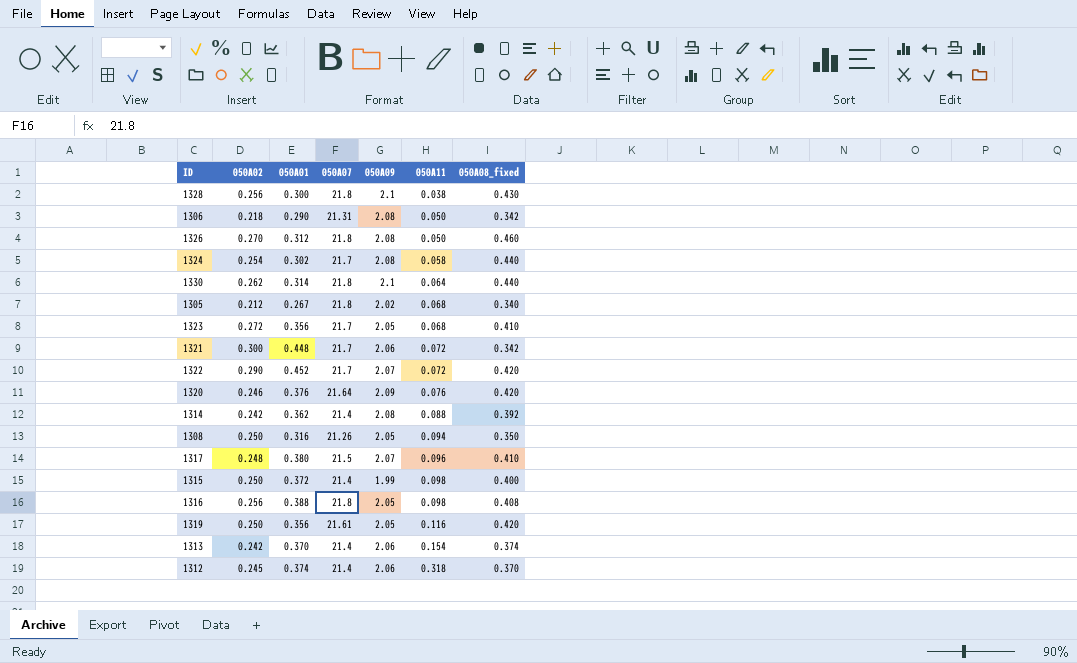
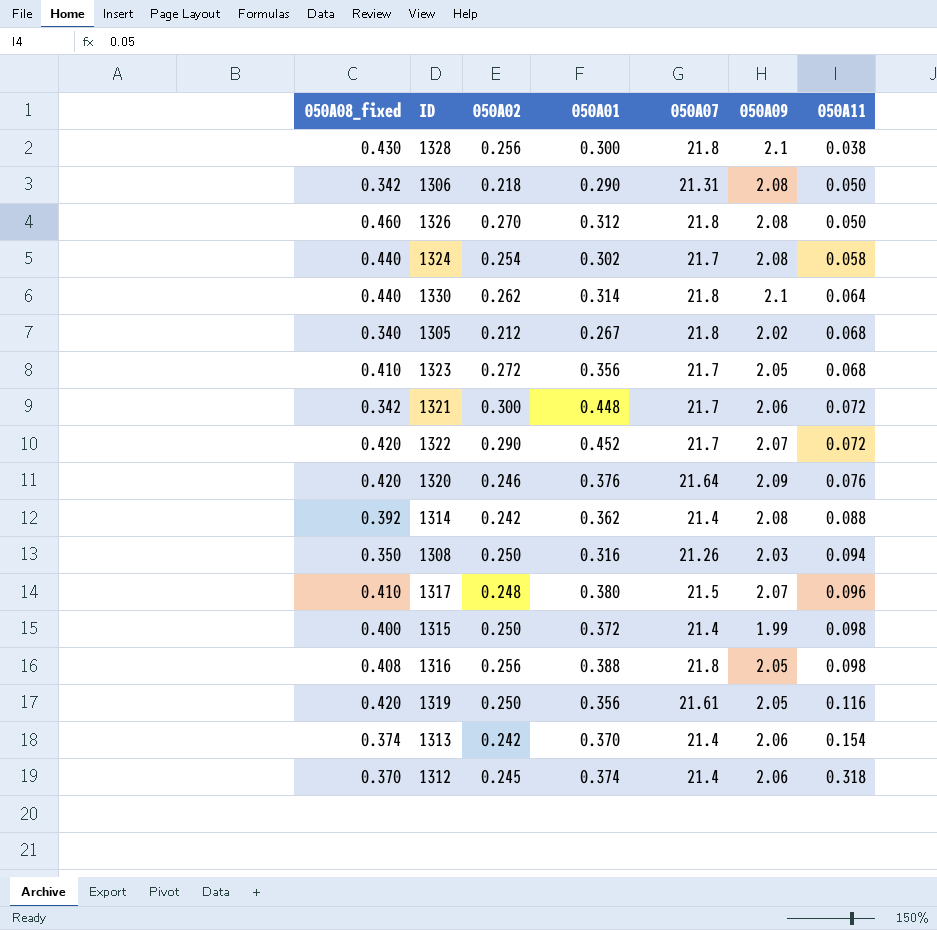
column 050A08_fixed | position: 7 -> 1
1308 | 050A09: 2.05 -> 2.03

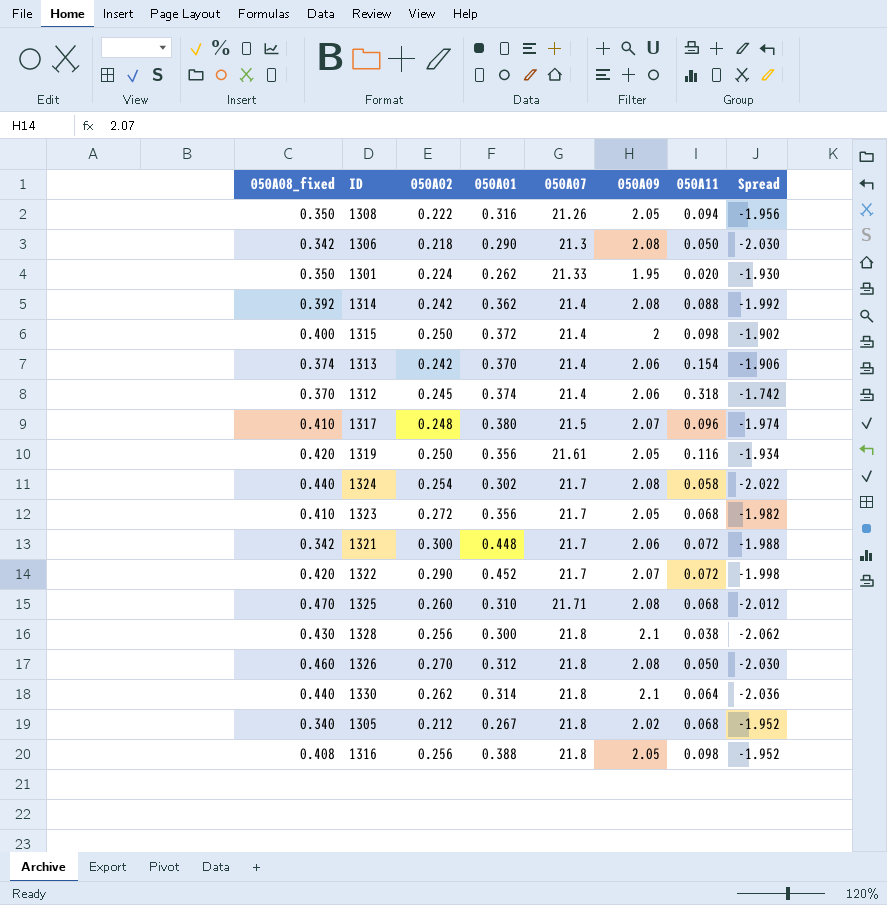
row order: 050A11 ascending -> 050A07 ascending
column Spread | formula: none -> [050A11] - [050A09]
row 1320: 0.420 | 0.246 | 0.376 | 21.64 | 2.09 | 0.076 -> none
1308 | 050A02: 0.250 -> 0.222
1308 | 050A09: 2.03 -> 2.05
1306 | 050A07: 21.31 -> 21.3
row 1301: none -> 0.350 | 0.224 | 0.262 | 21.33 | 1.95 | 0.020 | -1.930
1315 | 050A09: 1.99 -> 2
row 1325: none -> 0.470 | 0.260 | 0.310 | 21.71 | 2.08 | 0.068 | -2.012

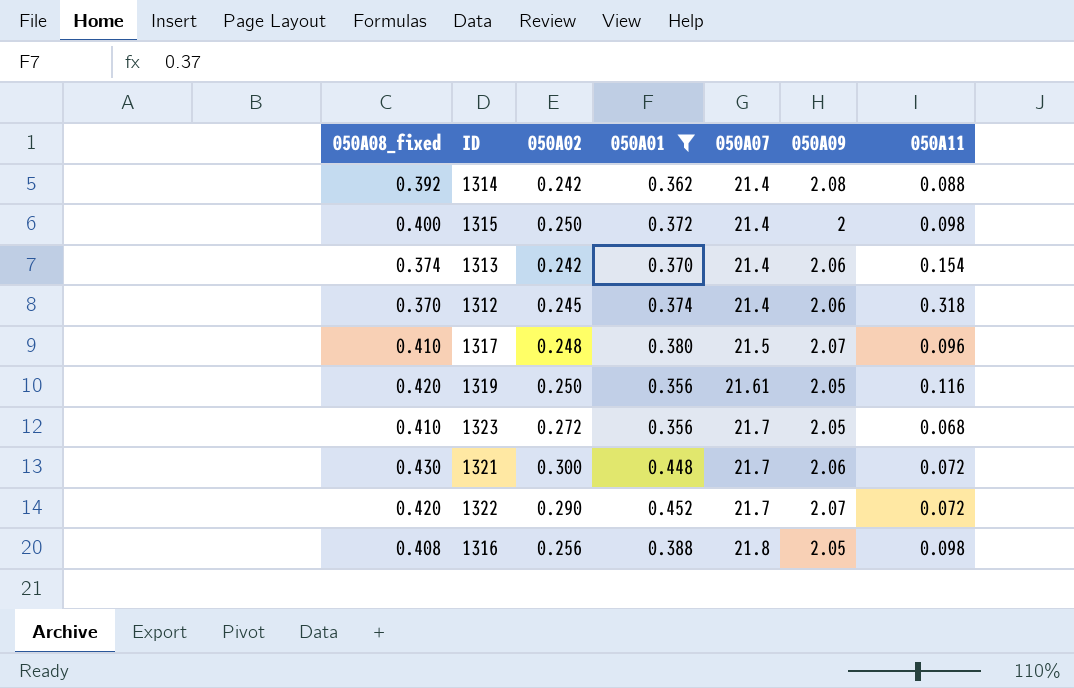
filter: none -> 050A01 >= 0.356
column Spread | formula: [050A11] - [050A09] -> none
1321 | 050A08_fixed: 0.342 -> 0.430

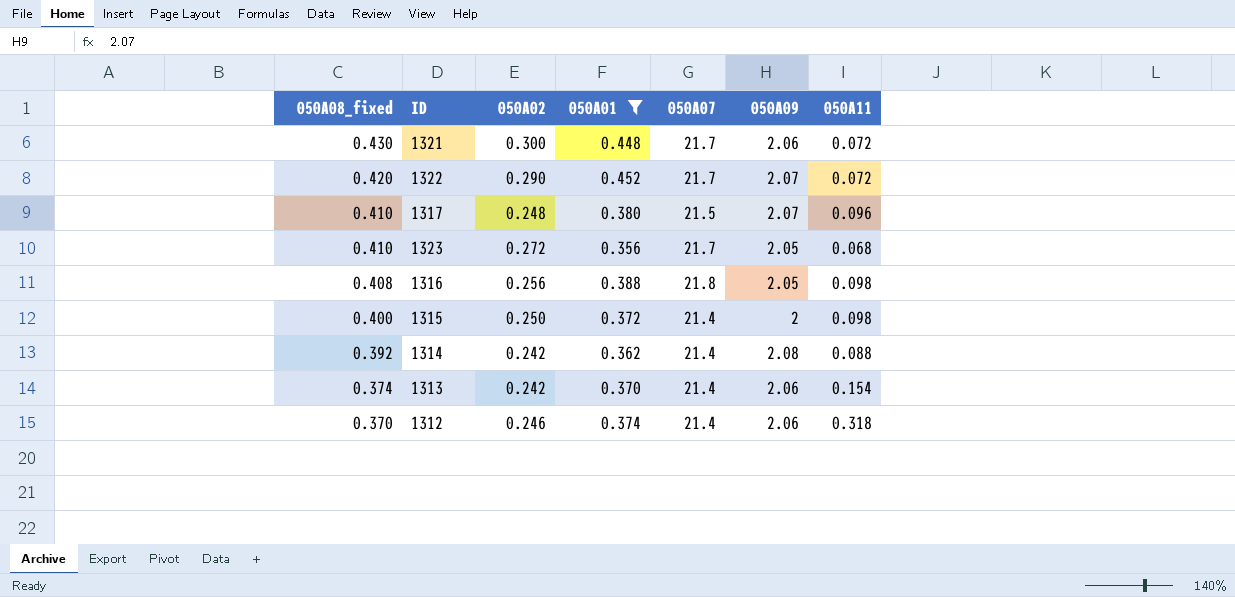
row order: 050A07 ascending -> 050A08_fixed descending
row 1319: 0.420 | 0.250 | 0.356 | 21.61 | 2.05 | 0.116 -> none
1312 | 050A02: 0.245 -> 0.246

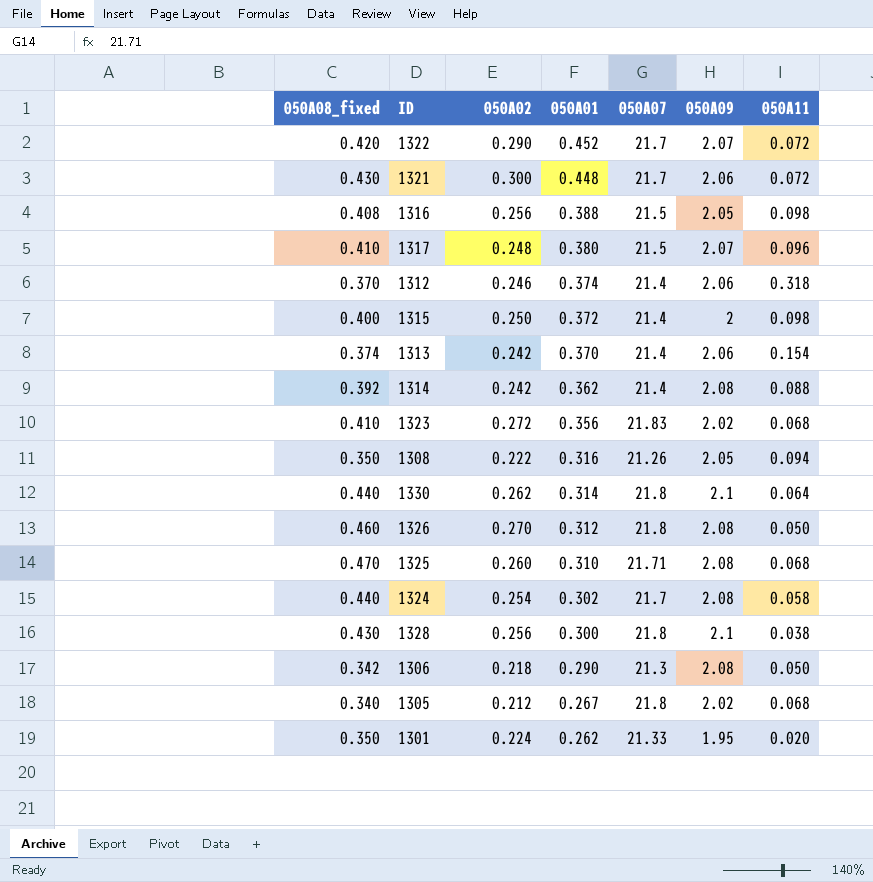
filter: 050A01 >= 0.356 -> none
row order: 050A08_fixed descending -> 050A01 descending
1316 | 050A07: 21.8 -> 21.5
1323 | 050A07: 21.7 -> 21.83
1323 | 050A09: 2.05 -> 2.02

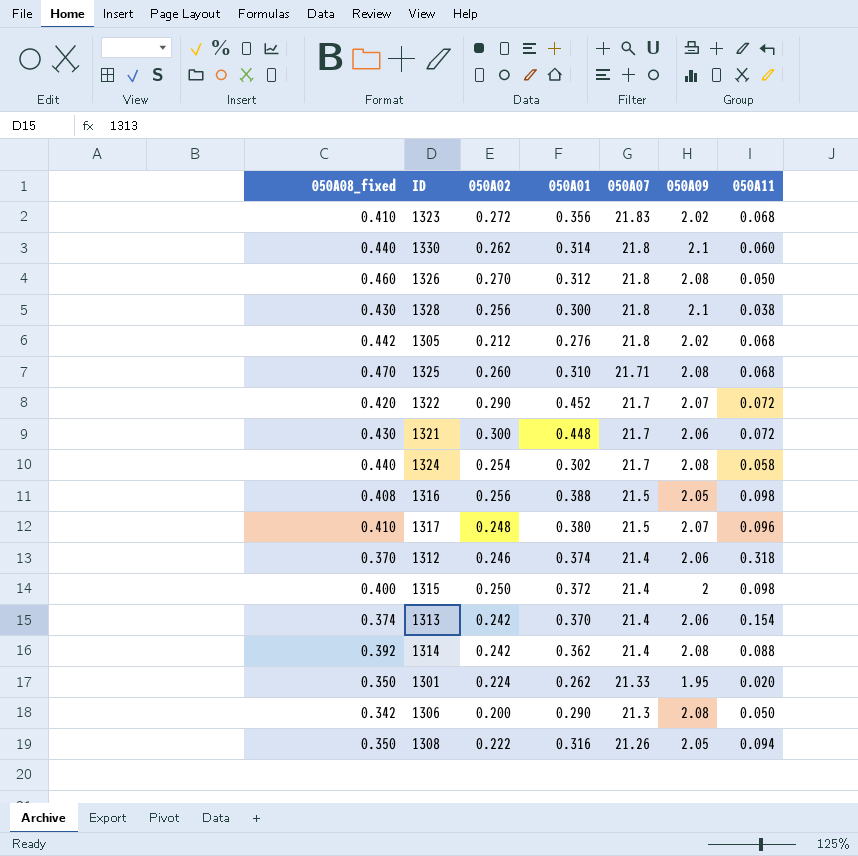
row order: 050A01 descending -> 050A07 descending
1330 | 050A11: 0.064 -> 0.060
1305 | 050A08_fixed: 0.340 -> 0.442
1305 | 050A01: 0.267 -> 0.276
1306 | 050A02: 0.218 -> 0.200

